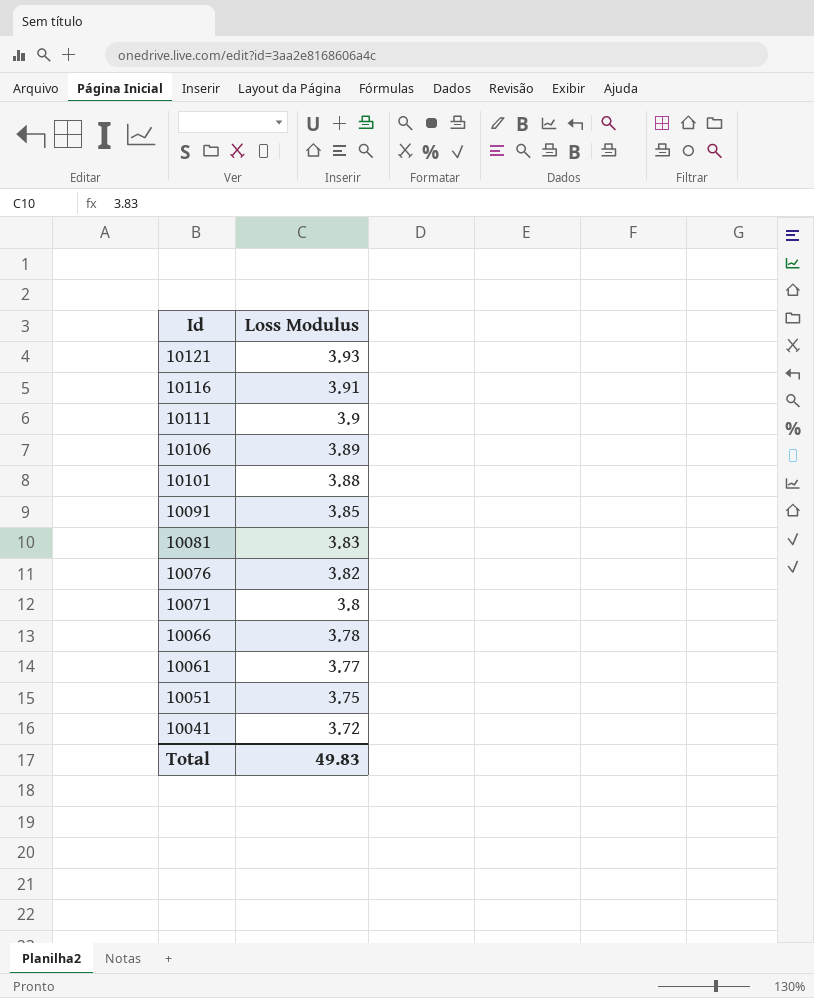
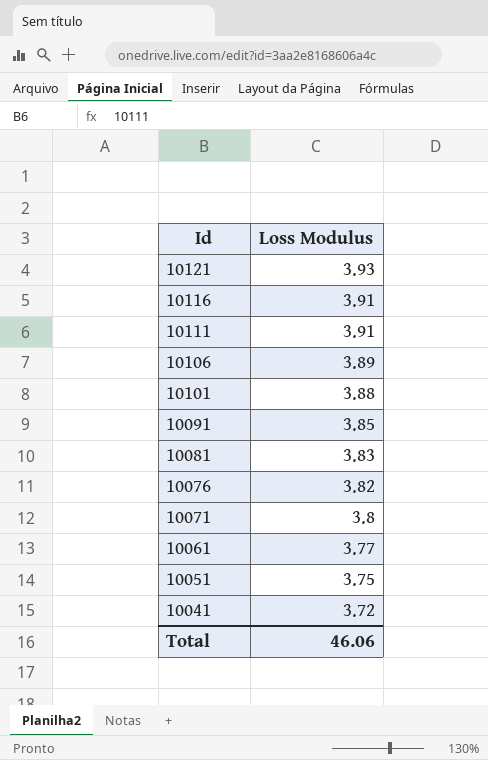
row 10066: 3.78 -> none
10111 | Loss Modulus: 3.9 -> 3.91
Total | Loss Modulus: 49.83 -> 46.06

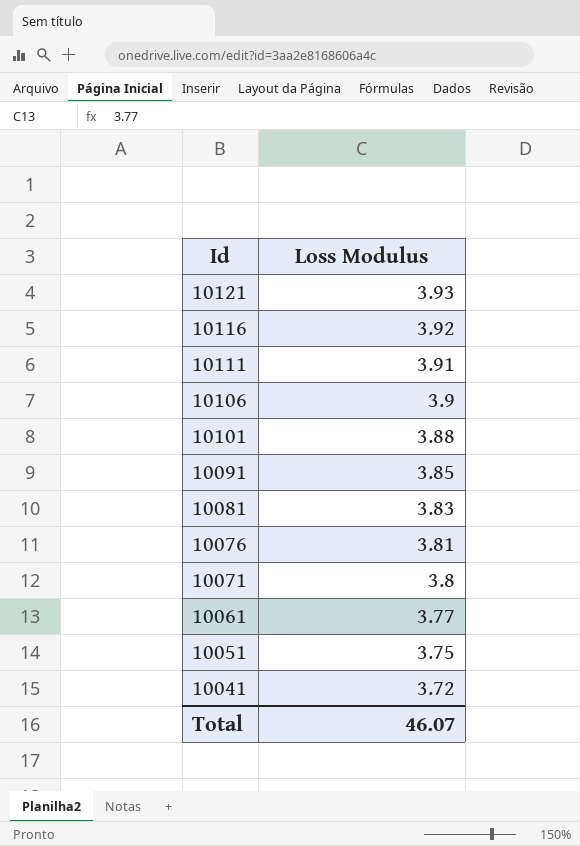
10116 | Loss Modulus: 3.91 -> 3.92
10106 | Loss Modulus: 3.89 -> 3.9
10076 | Loss Modulus: 3.82 -> 3.81
Total | Loss Modulus: 46.06 -> 46.07

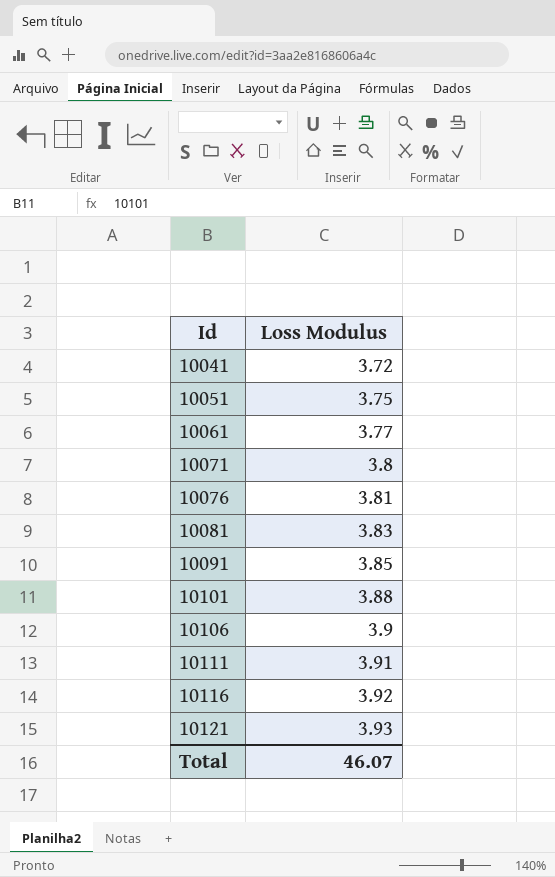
row order: Id descending -> Id ascending

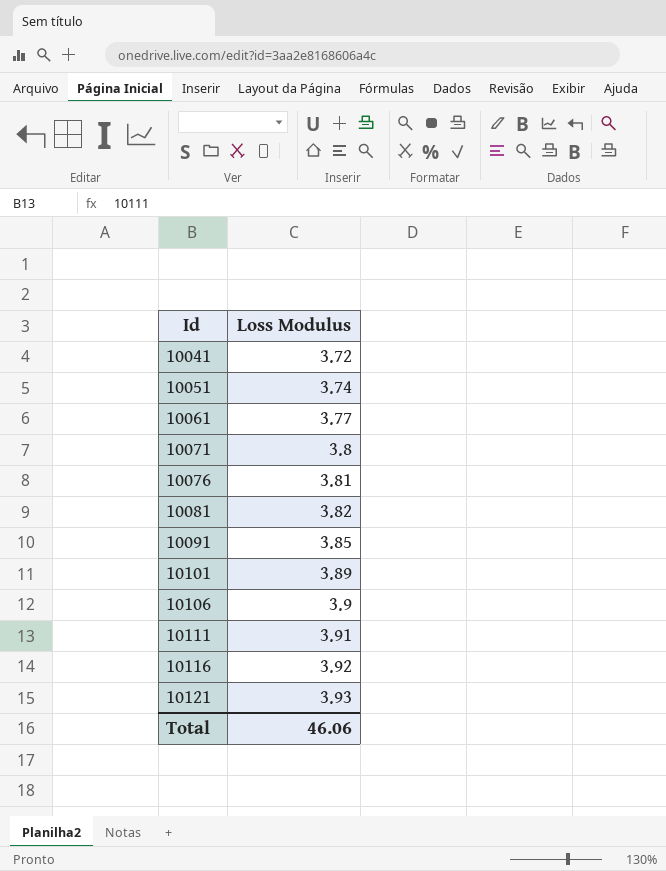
10051 | Loss Modulus: 3.75 -> 3.74
10081 | Loss Modulus: 3.83 -> 3.82
10101 | Loss Modulus: 3.88 -> 3.89
Total | Loss Modulus: 46.07 -> 46.06

